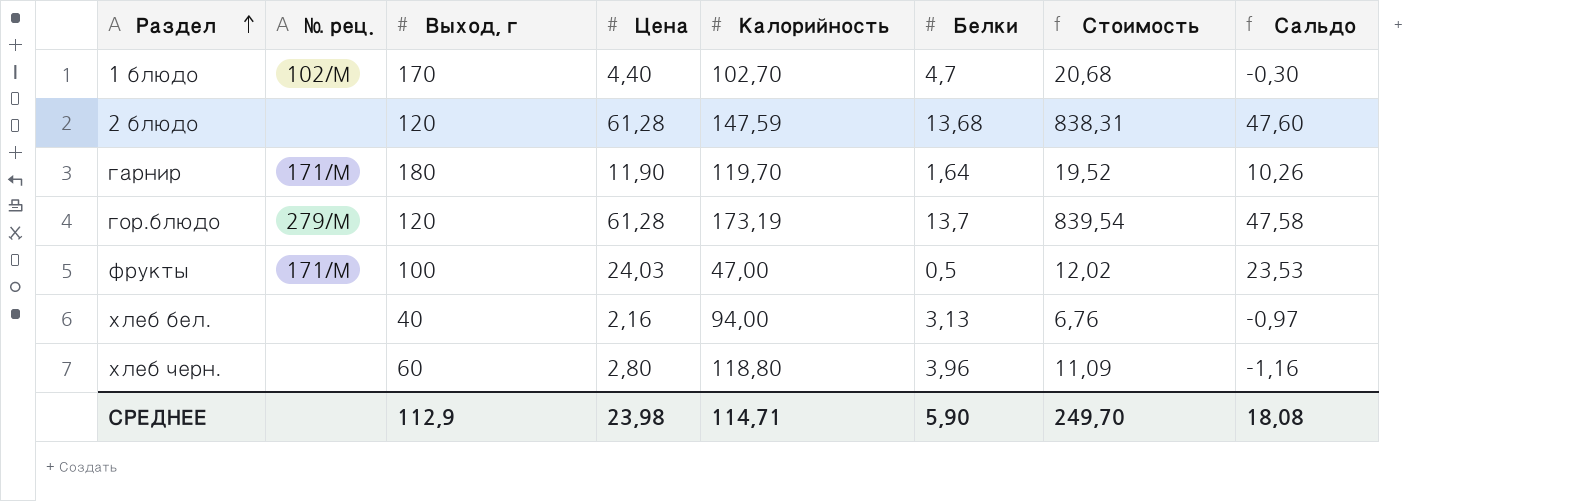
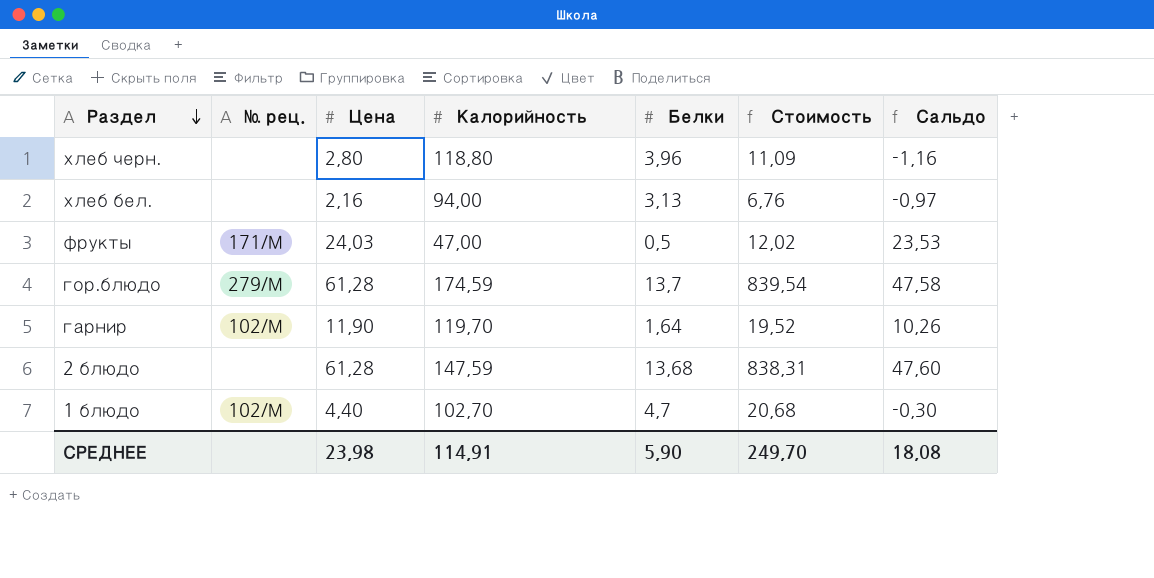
row order: Раздел ascending -> Раздел descending
column Выход, г | position: 3 -> none
гор.блюдо | Калорийность: 173,19 -> 174,59
гарнир | № рец.: 171/М -> 102/М
СРЕДНЕЕ | Калорийность: 114,71 -> 114,91

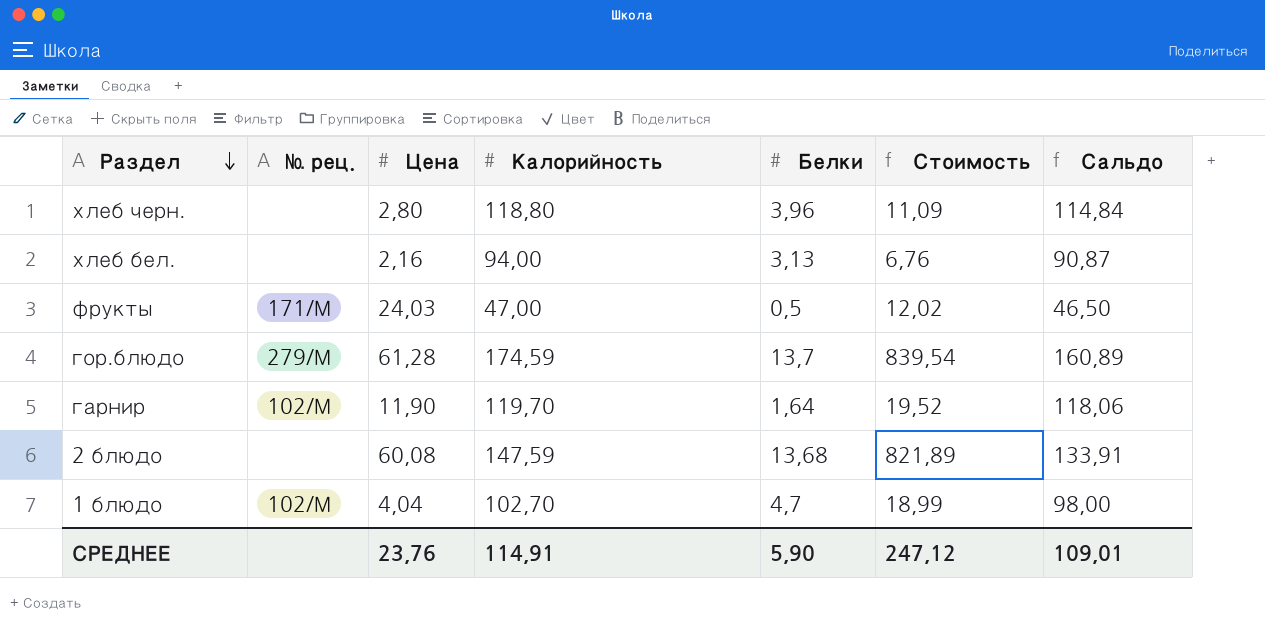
column Сальдо | formula: [Цена] - [Белки] -> [Калорийность] - [Белки]
2 блюдо | Цена: 61,28 -> 60,08
2 блюдо | Стоимость: 838,31 -> 821,89
1 блюдо | Цена: 4,40 -> 4,04
1 блюдо | Стоимость: 20,68 -> 18,99
СРЕДНЕЕ | Цена: 23,98 -> 23,76
СРЕДНЕЕ | Стоимость: 249,70 -> 247,12
СРЕДНЕЕ | Сальдо: 18,08 -> 109,01

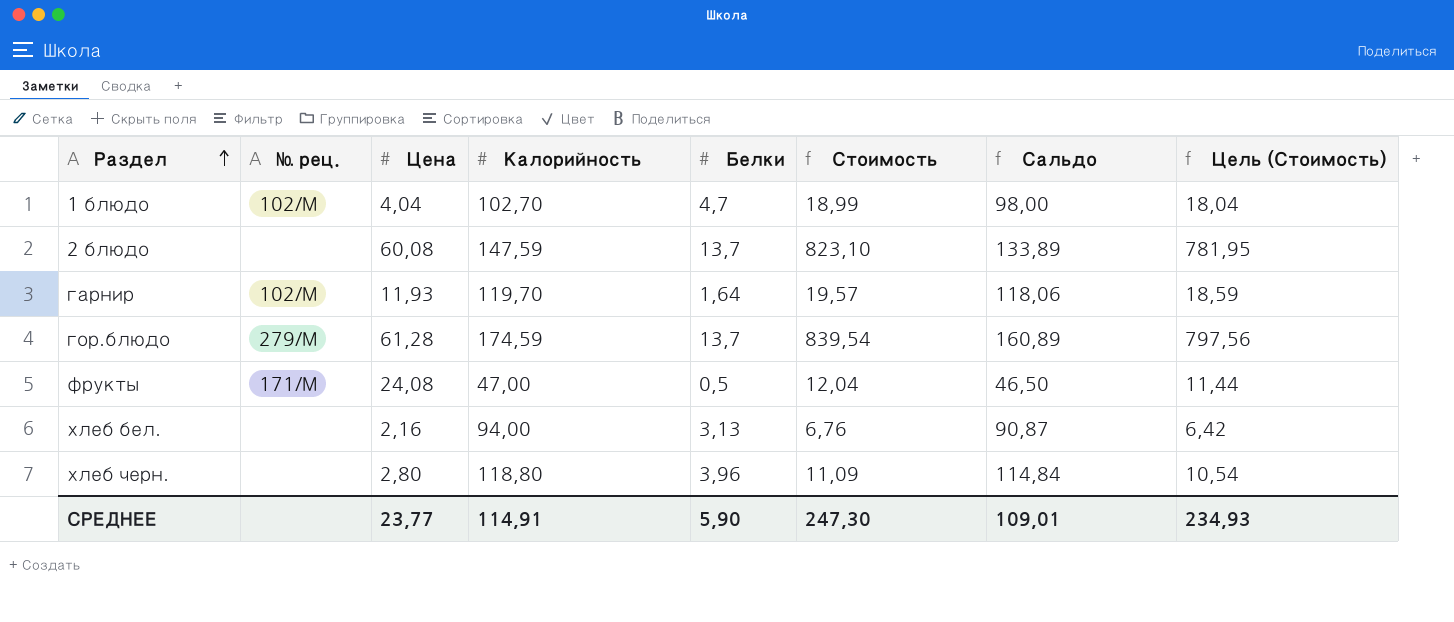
row order: Раздел descending -> Раздел ascending
column Цель (Стоимость) | formula: none -> [Стоимость] * 0,95
2 блюдо | Белки: 13,68 -> 13,7
2 блюдо | Стоимость: 821,89 -> 823,10
2 блюдо | Сальдо: 133,91 -> 133,89
гарнир | Цена: 11,90 -> 11,93
гарнир | Стоимость: 19,52 -> 19,57
фрукты | Цена: 24,03 -> 24,08
фрукты | Стоимость: 12,02 -> 12,04
СРЕДНЕЕ | Цена: 23,76 -> 23,77
СРЕДНЕЕ | Стоимость: 247,12 -> 247,30

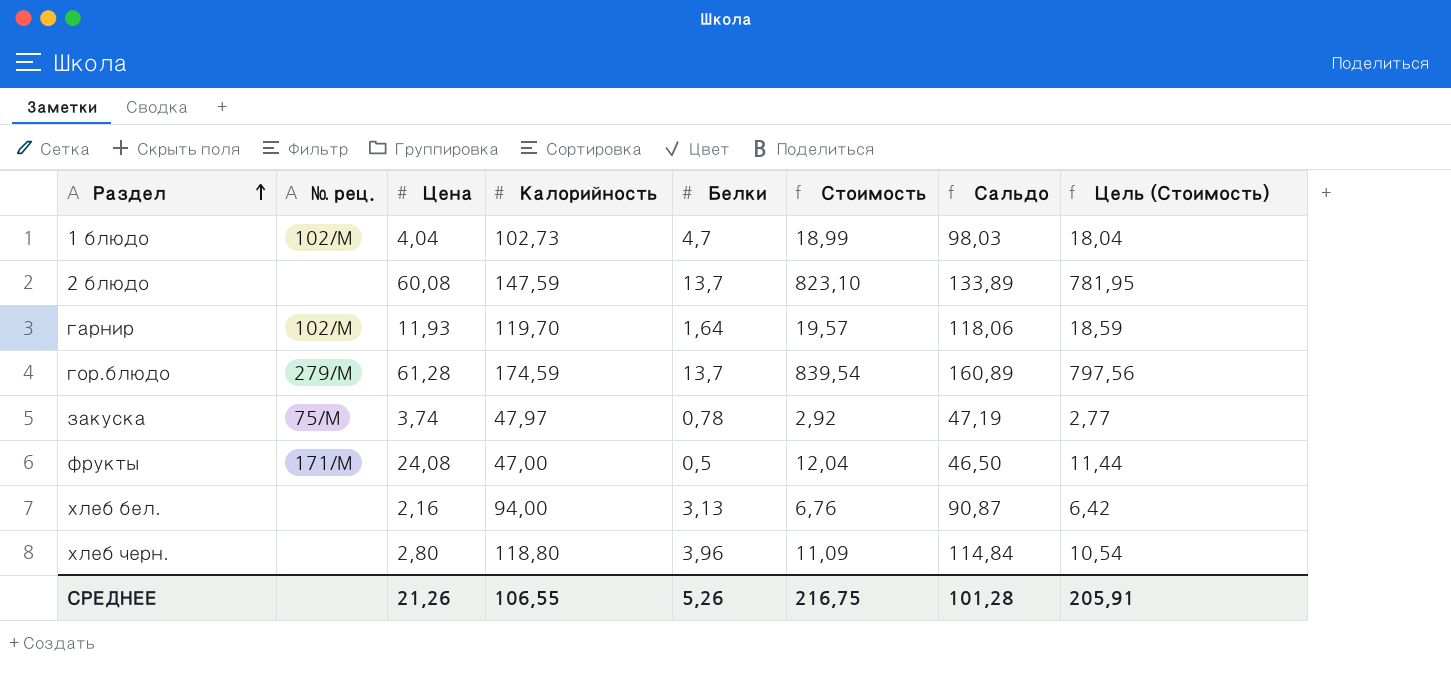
1 блюдо | Калорийность: 102,70 -> 102,73
1 блюдо | Сальдо: 98,00 -> 98,03
row закуска: none -> 75/М | 3,74 | 47,97 | 0,78 | 2,92 | 47,19 | 2,77
СРЕДНЕЕ | Цена: 23,77 -> 21,26
СРЕДНЕЕ | Калорийность: 114,91 -> 106,55
СРЕДНЕЕ | Белки: 5,90 -> 5,26
СРЕДНЕЕ | Стоимость: 247,30 -> 216,75
СРЕДНЕЕ | Сальдо: 109,01 -> 101,28
СРЕДНЕЕ | Цель (Стоимость): 234,93 -> 205,91

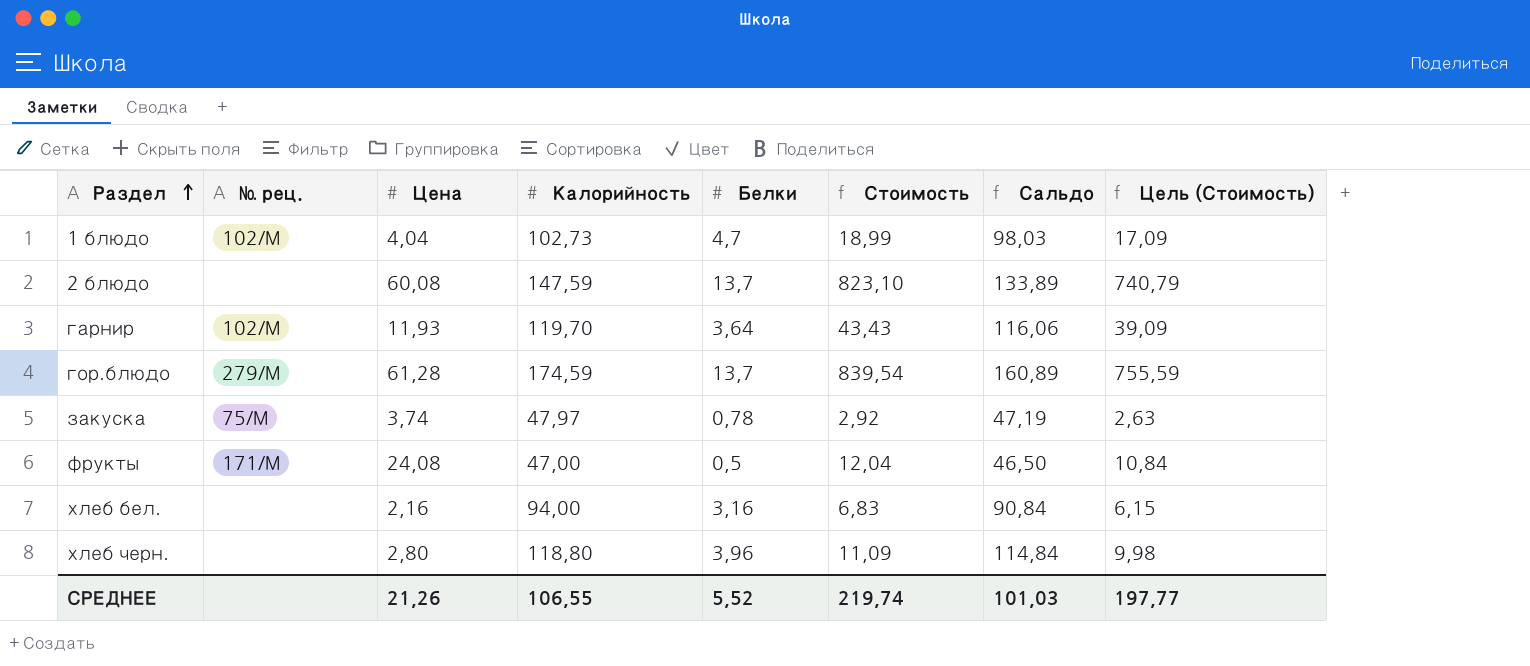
column Цель (Стоимость) | formula: [Стоимость] * 0,95 -> [Стоимость] * 0,9
гарнир | Белки: 1,64 -> 3,64
гарнир | Стоимость: 19,57 -> 43,43
гарнир | Сальдо: 118,06 -> 116,06
хлеб бел. | Белки: 3,13 -> 3,16
хлеб бел. | Стоимость: 6,76 -> 6,83
хлеб бел. | Сальдо: 90,87 -> 90,84
СРЕДНЕЕ | Белки: 5,26 -> 5,52
СРЕДНЕЕ | Стоимость: 216,75 -> 219,74
СРЕДНЕЕ | Сальдо: 101,28 -> 101,03
СРЕДНЕЕ | Цель (Стоимость): 205,91 -> 197,77

